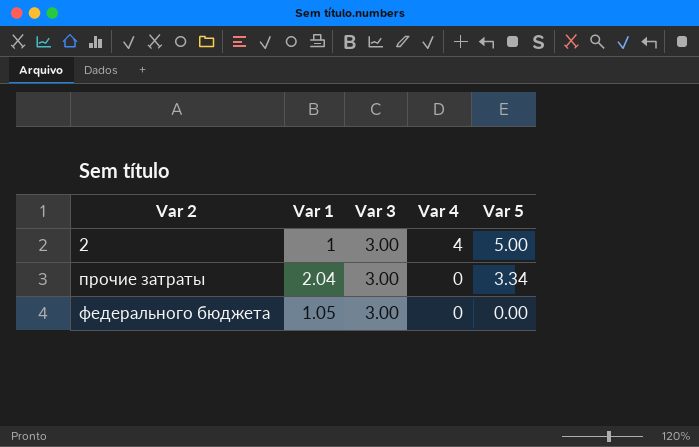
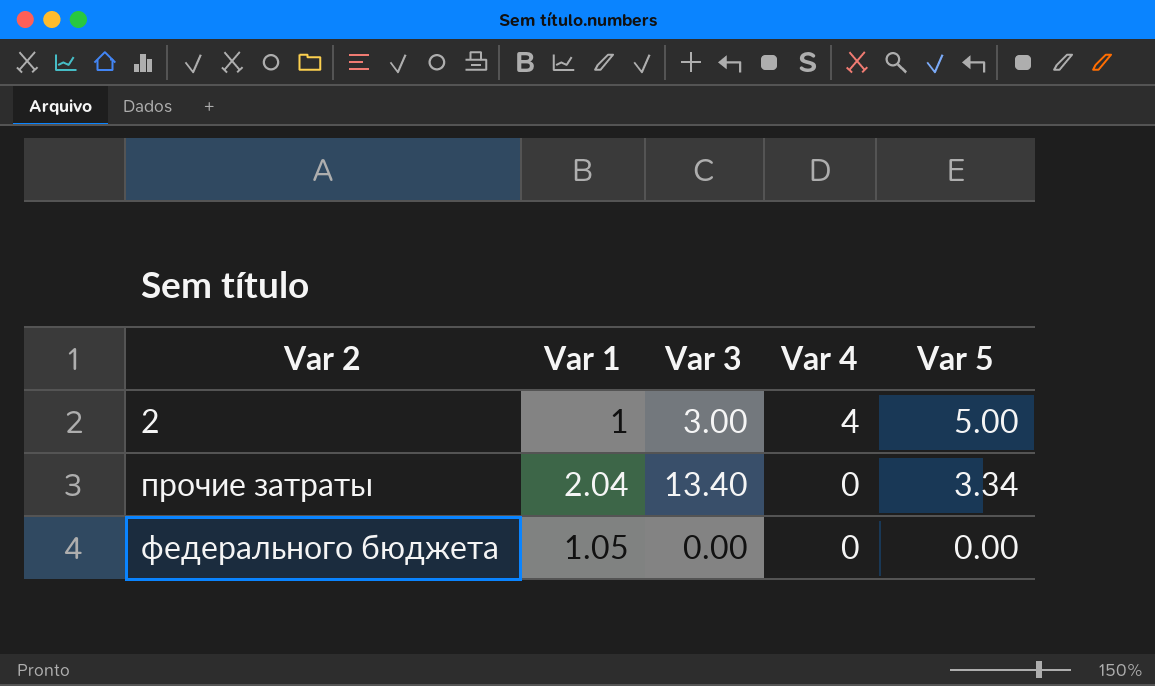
прочие затраты | Var 3: 3.00 -> 13.40
федерального бюджета | Var 3: 3.00 -> 0.00

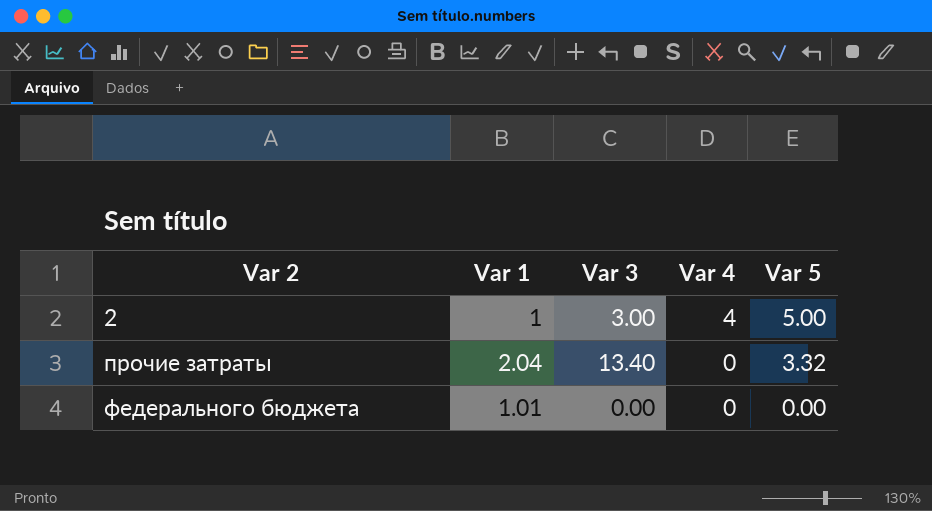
прочие затраты | Var 5: 3.34 -> 3.32
федерального бюджета | Var 1: 1.05 -> 1.01

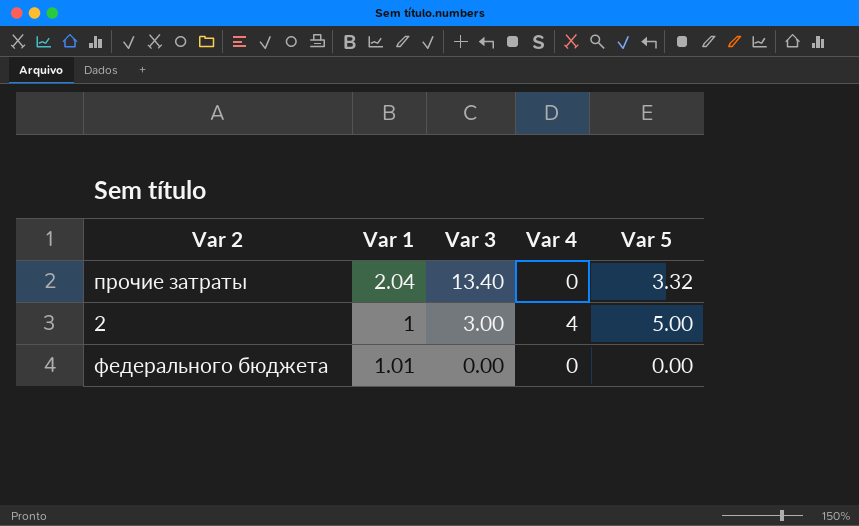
row order: Var 2 ascending -> Var 3 descending

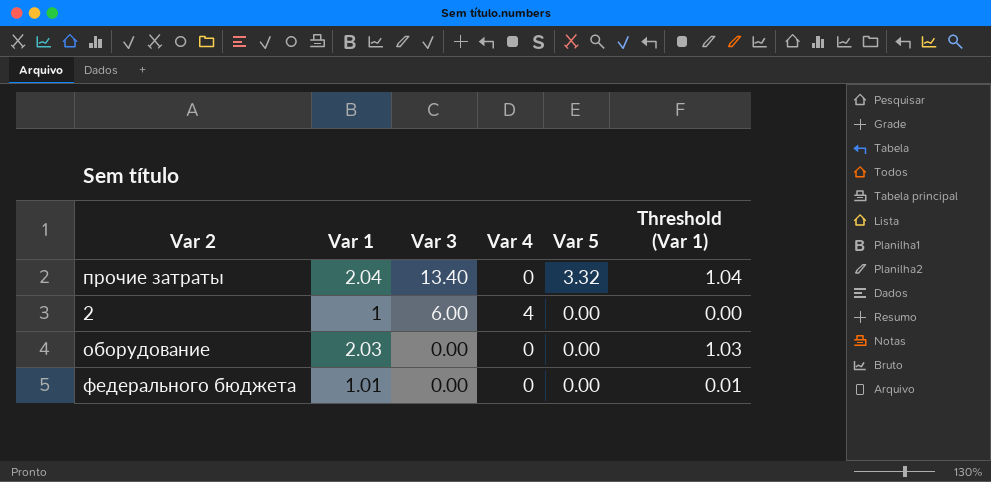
column Threshold (Var 1) | formula: none -> [Var 1] - 1
2 | Var 3: 3.00 -> 6.00
2 | Var 5: 5.00 -> 0.00
row оборудование: none -> 2.03 | 0.00 | 0 | 0.00 | 1.03

